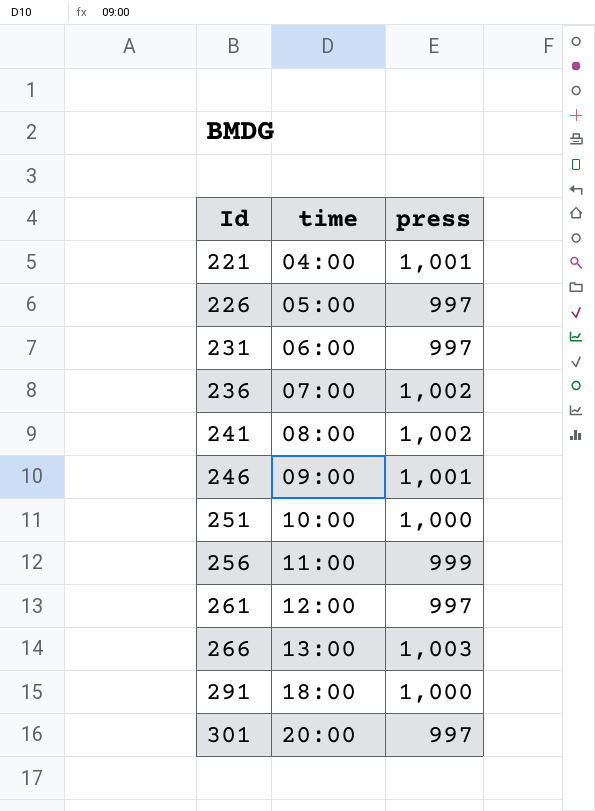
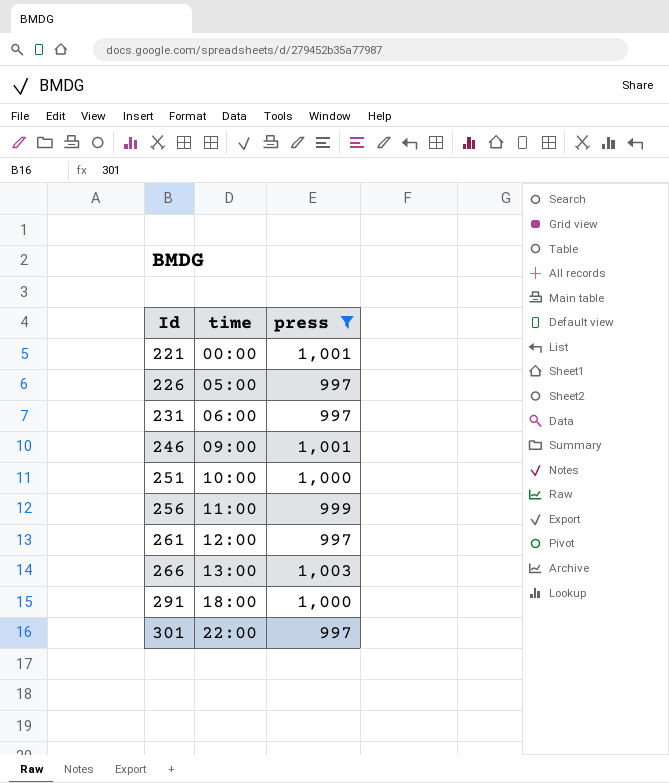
filter: none -> press != 1,002
221 | time: 04:00 -> 00:00
301 | time: 20:00 -> 22:00

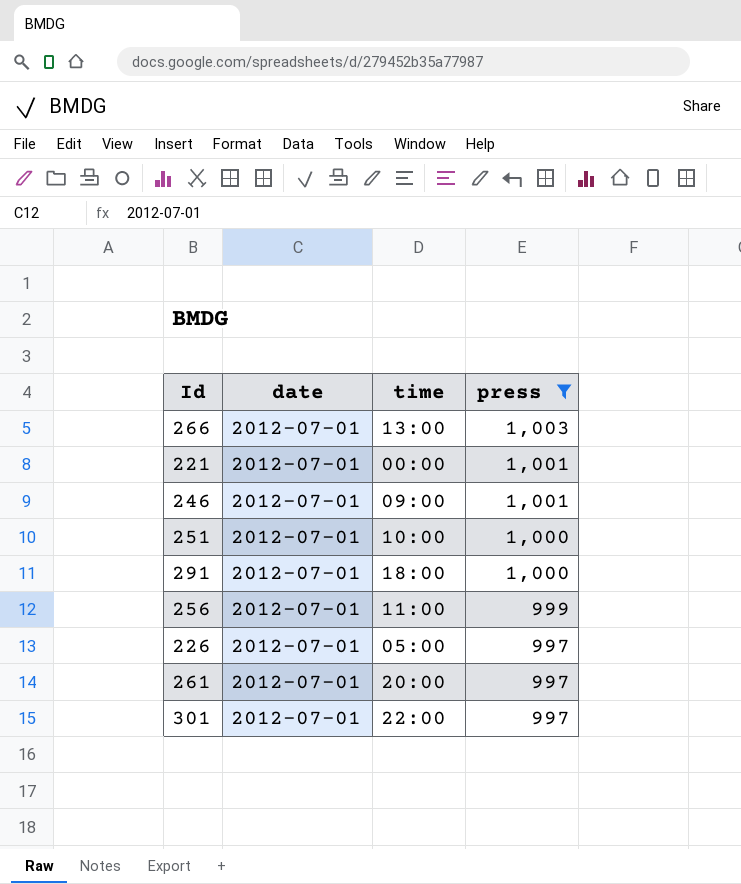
row order: Id ascending -> press descending
column date | position: none -> 2
row 231: 06:00 | 997 -> none
261 | time: 12:00 -> 20:00

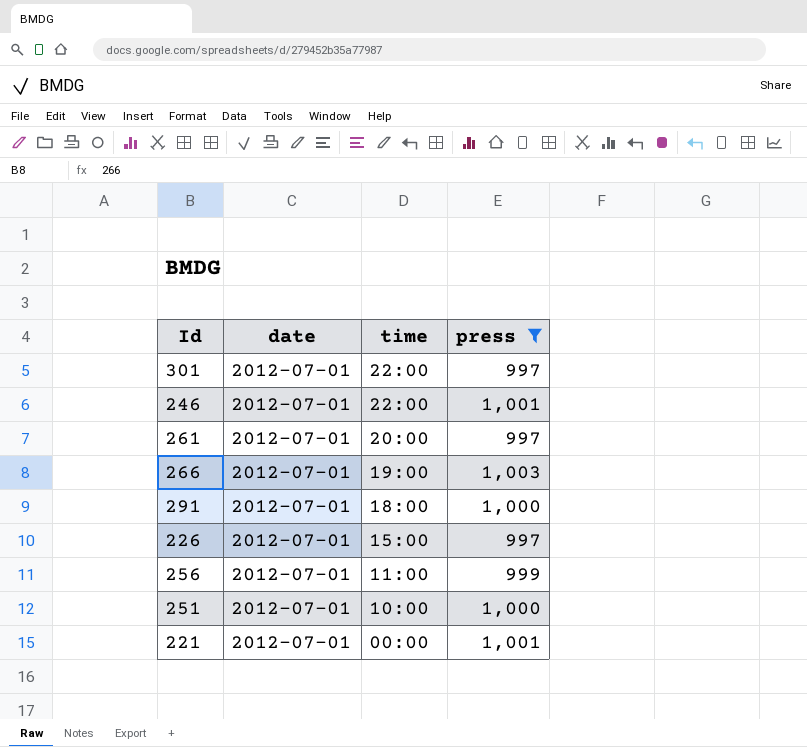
row order: press descending -> time descending
246 | time: 09:00 -> 22:00
266 | time: 13:00 -> 19:00
226 | time: 05:00 -> 15:00

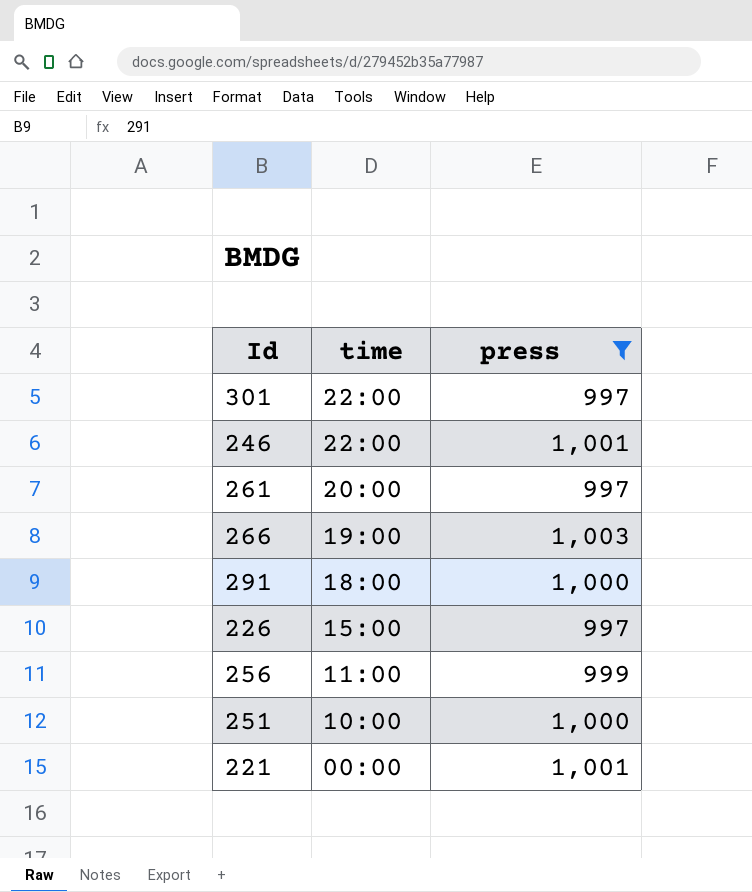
column date | position: 2 -> none

